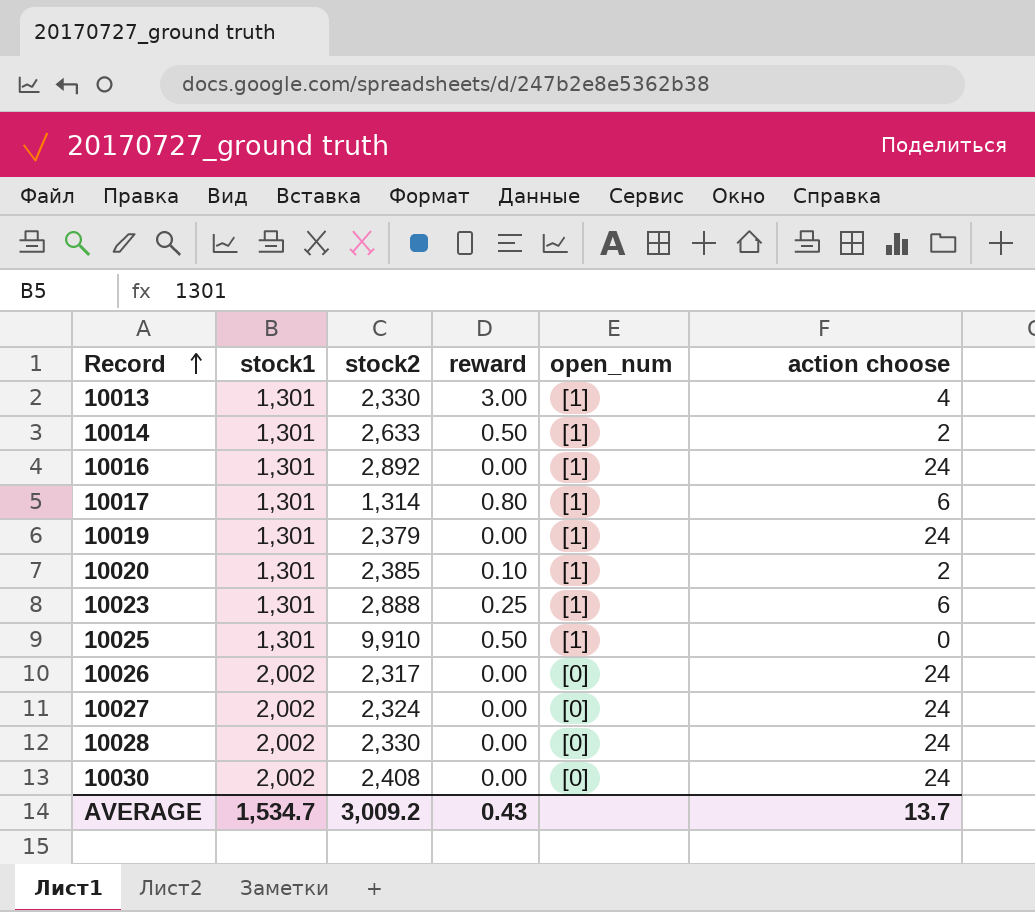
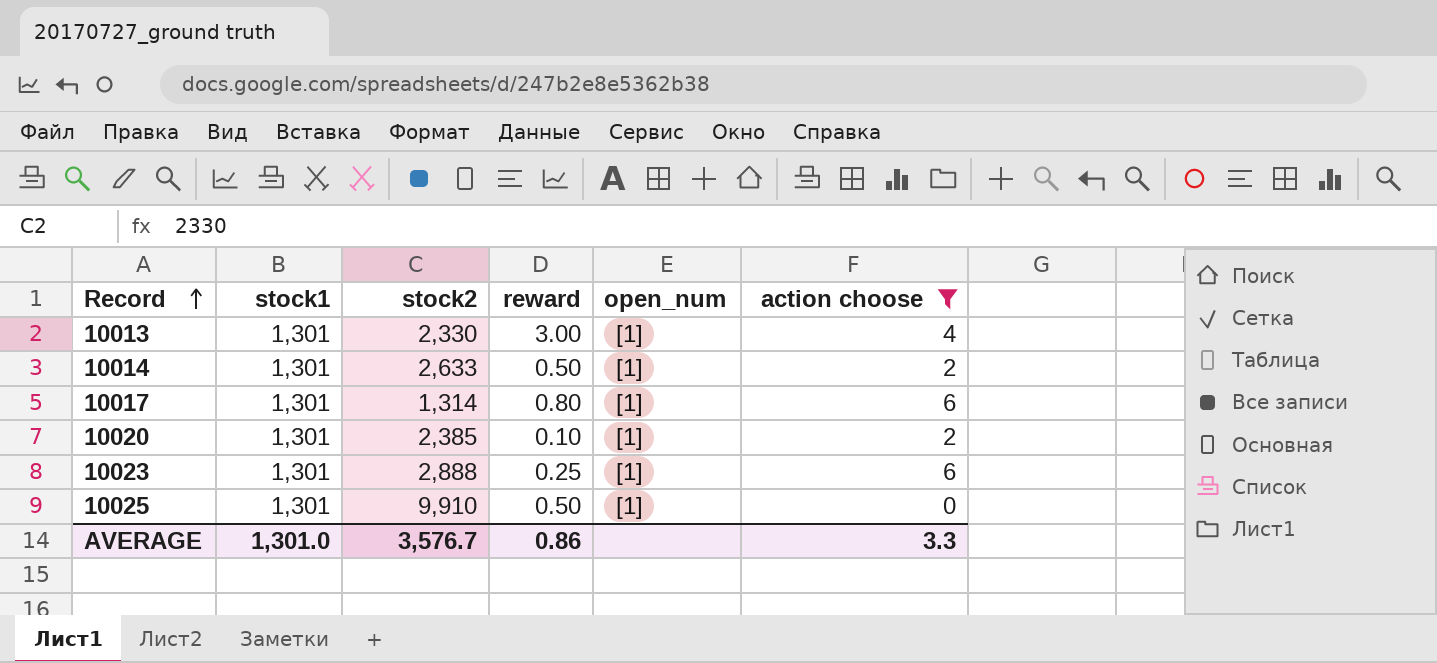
filter: none -> action choose != 24
AVERAGE | stock1: 1,534.7 -> 1,301.0
AVERAGE | stock2: 3,009.2 -> 3,576.7
AVERAGE | reward: 0.43 -> 0.86
AVERAGE | action choose: 13.7 -> 3.3

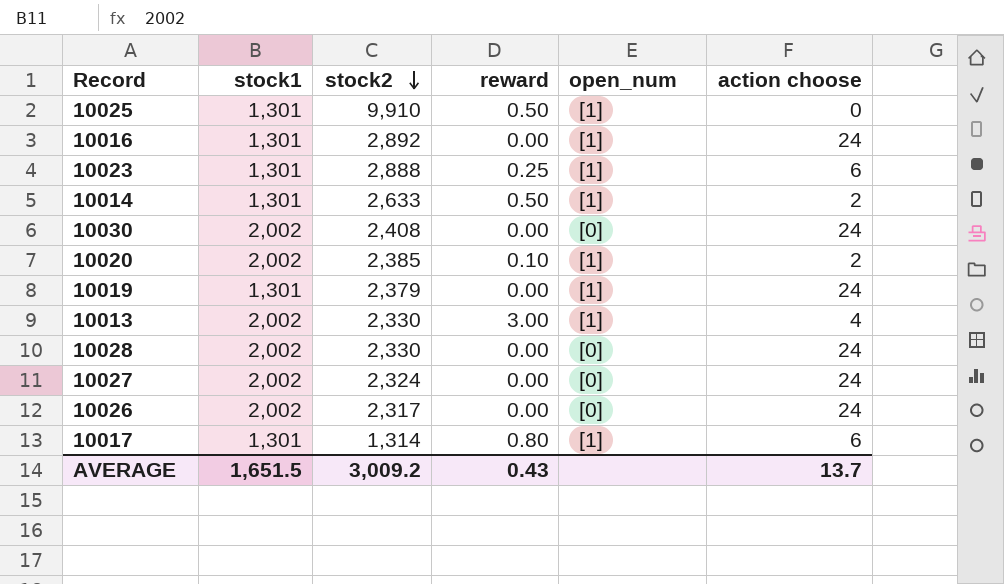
filter: action choose != 24 -> none
row order: Record ascending -> stock2 descending
10020 | stock1: 1,301 -> 2,002
10013 | stock1: 1,301 -> 2,002
AVERAGE | stock1: 1,301.0 -> 1,651.5
AVERAGE | stock2: 3,576.7 -> 3,009.2
AVERAGE | reward: 0.86 -> 0.43
AVERAGE | action choose: 3.3 -> 13.7

